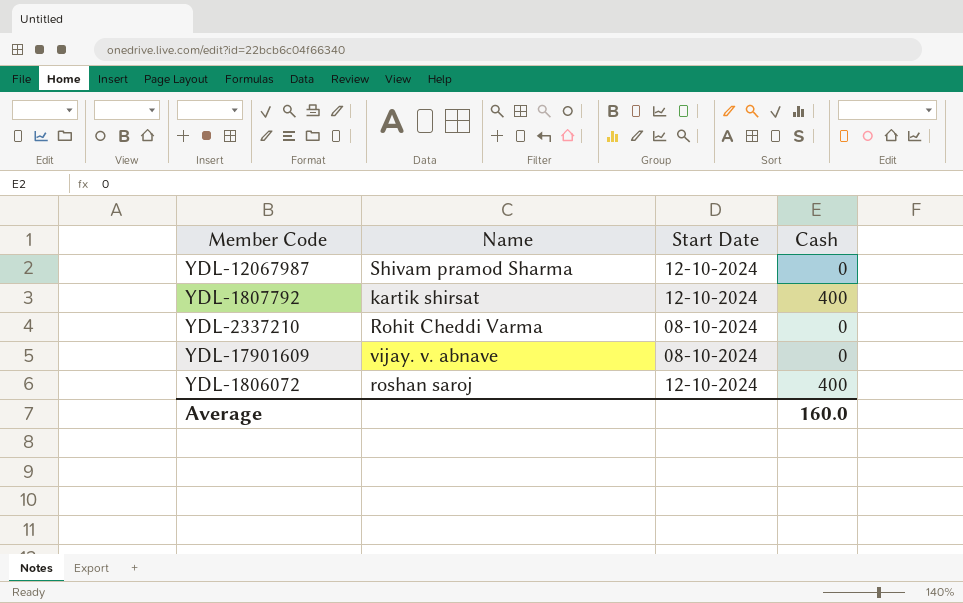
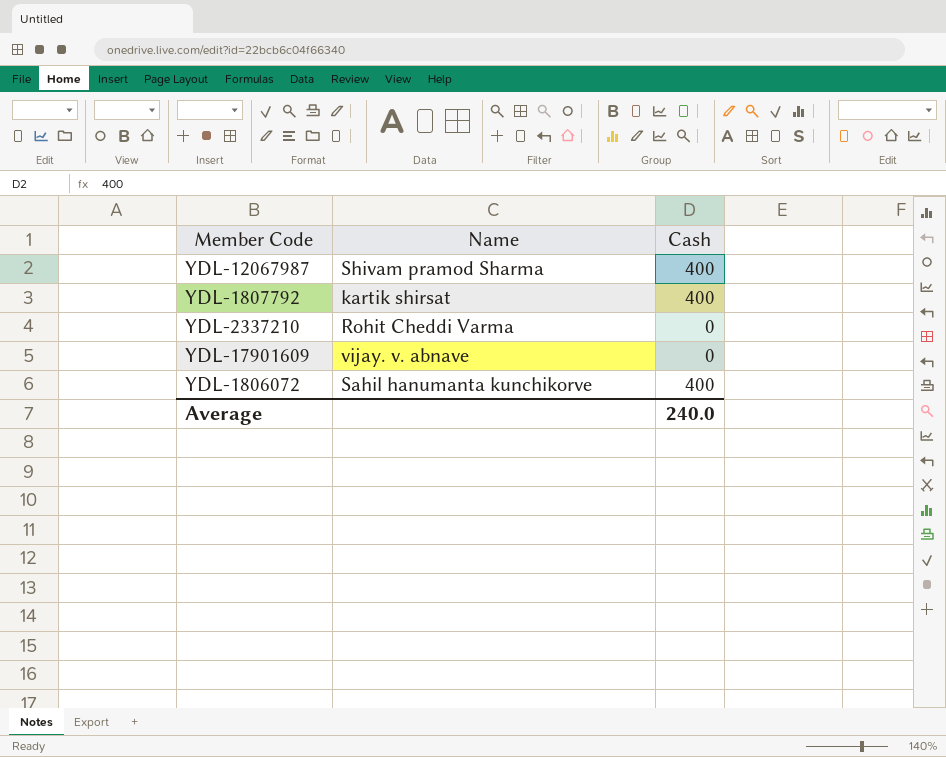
column Start Date | position: 3 -> none
YDL-12067987 | Cash: 0 -> 400
YDL-1806072 | Name: roshan saroj -> Sahil hanumanta kunchikorve
Average | Cash: 160.0 -> 240.0

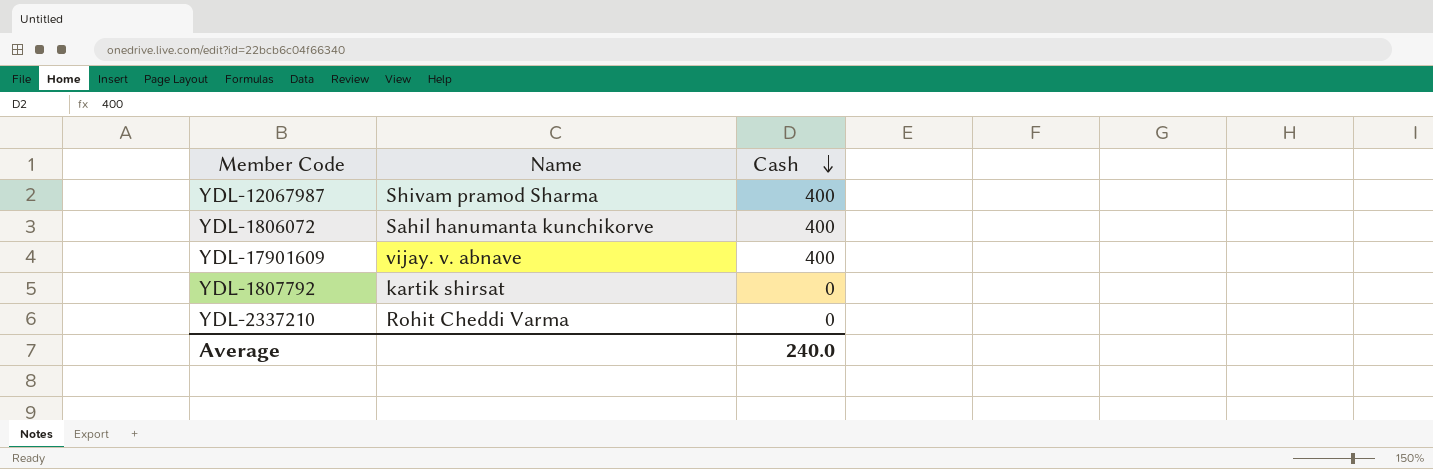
row order: none -> Cash descending
YDL-17901609 | Cash: 0 -> 400
YDL-1807792 | Cash: 400 -> 0

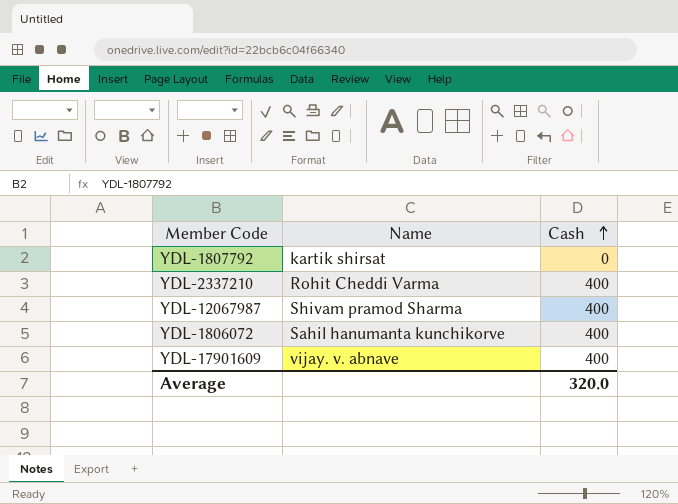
row order: Cash descending -> Cash ascending
YDL-2337210 | Cash: 0 -> 400
Average | Cash: 240.0 -> 320.0

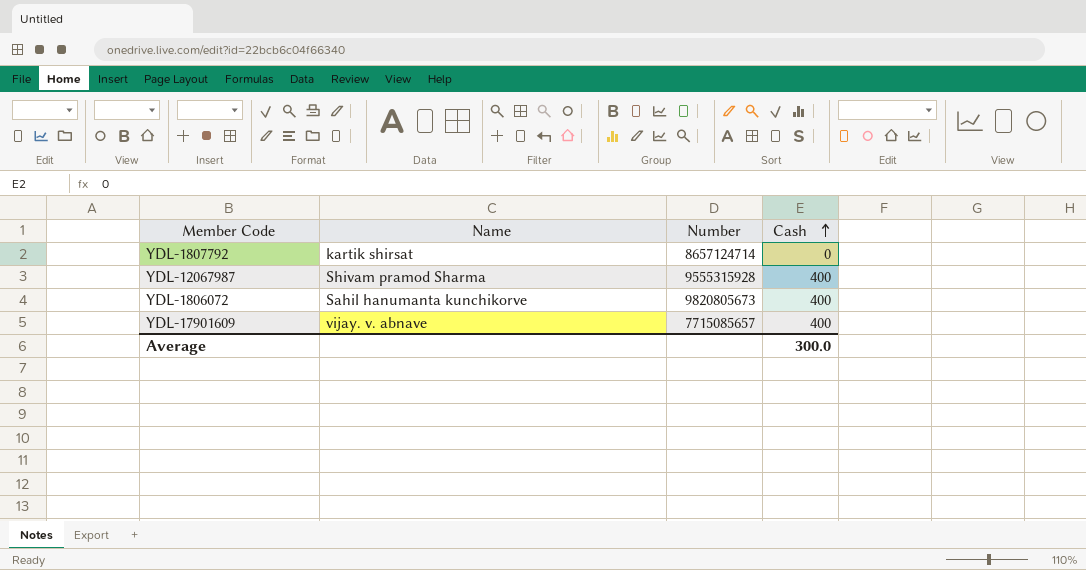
column Number | position: none -> 3
row YDL-2337210: Rohit Cheddi Varma | 400 -> none
Average | Cash: 320.0 -> 300.0

